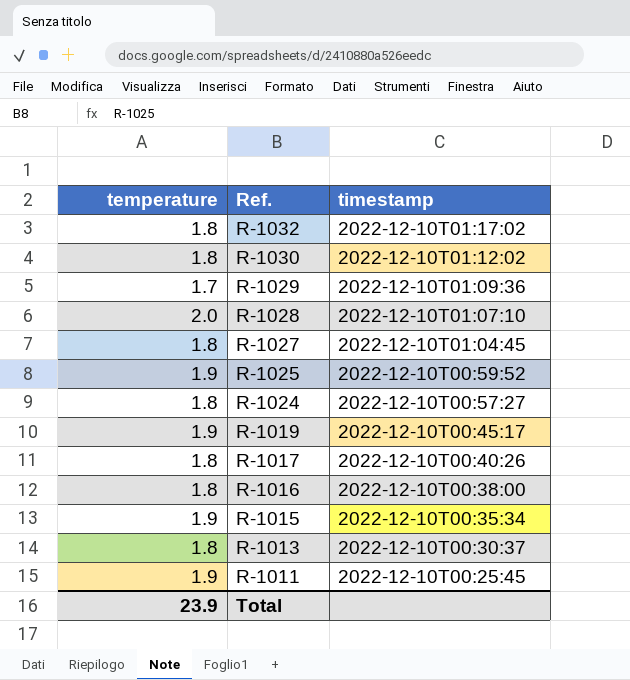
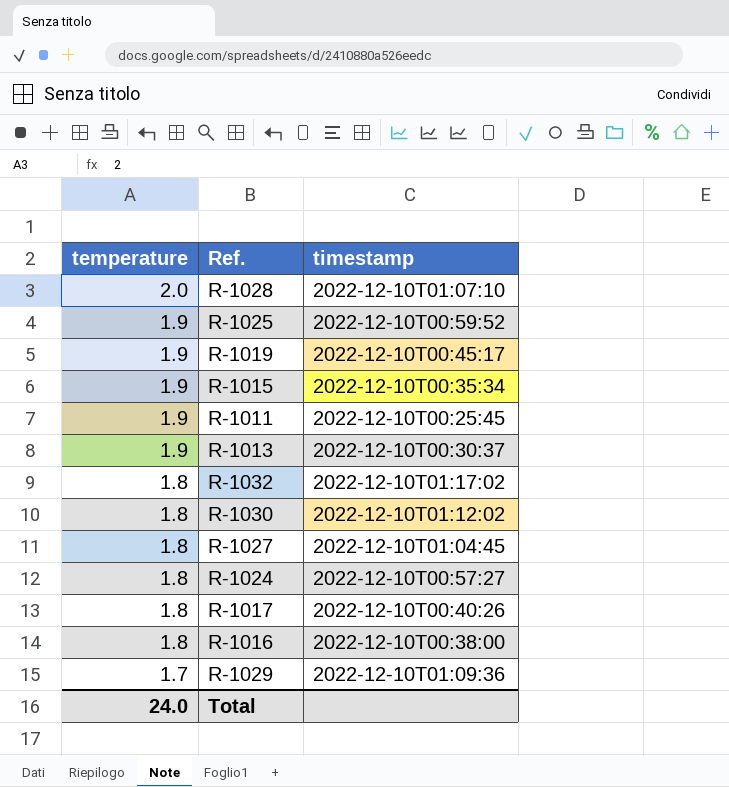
row order: Ref. descending -> temperature descending
R-1013 | temperature: 1.8 -> 1.9
Total | temperature: 23.9 -> 24.0

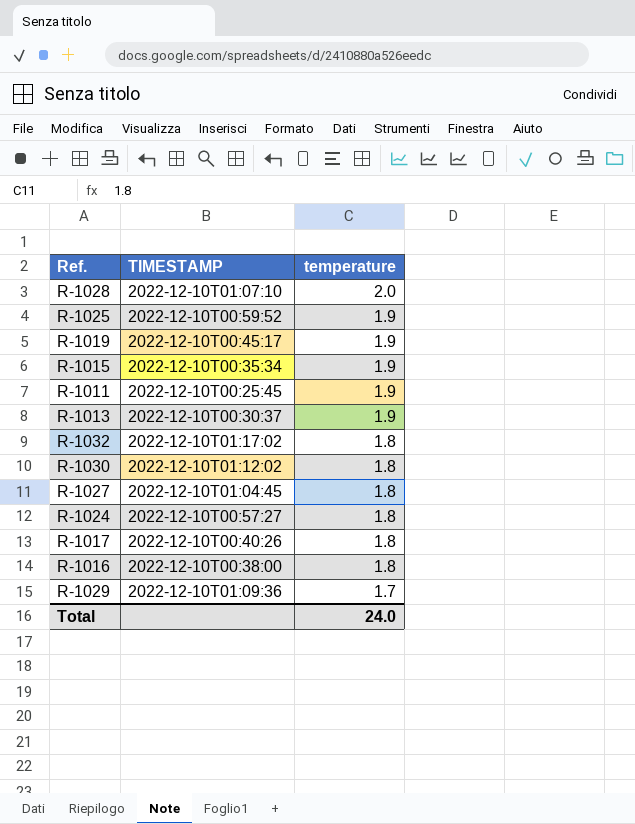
column name: timestamp -> TIMESTAMP
column temperature | position: 1 -> 3

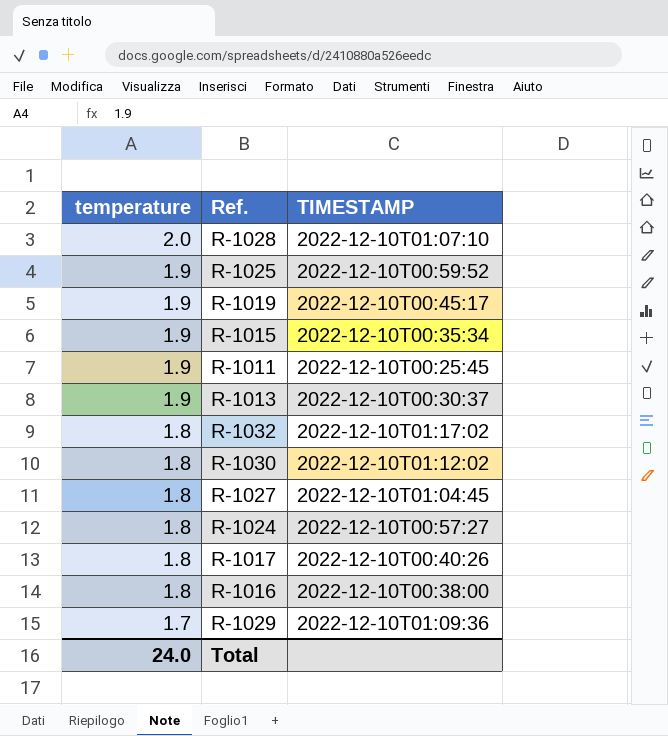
column temperature | position: 3 -> 1

